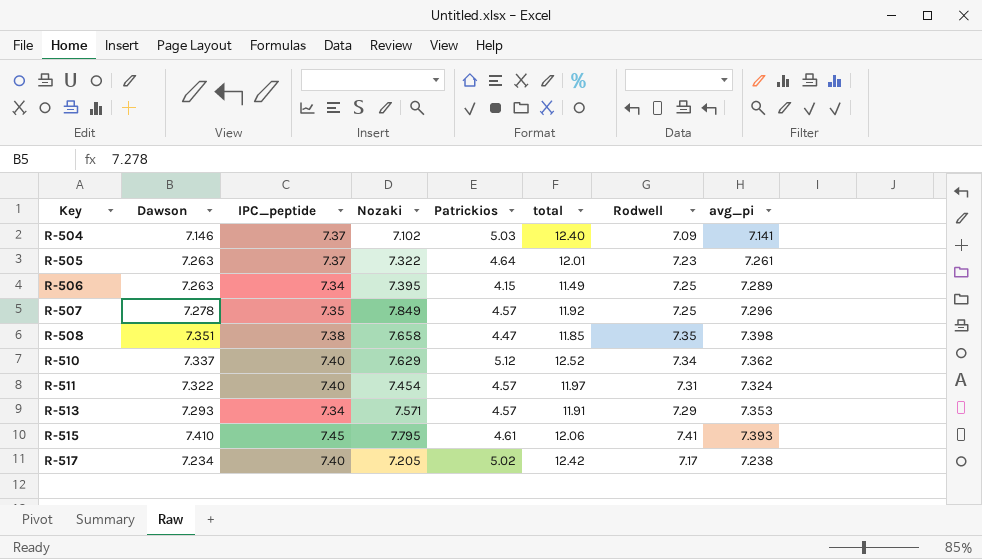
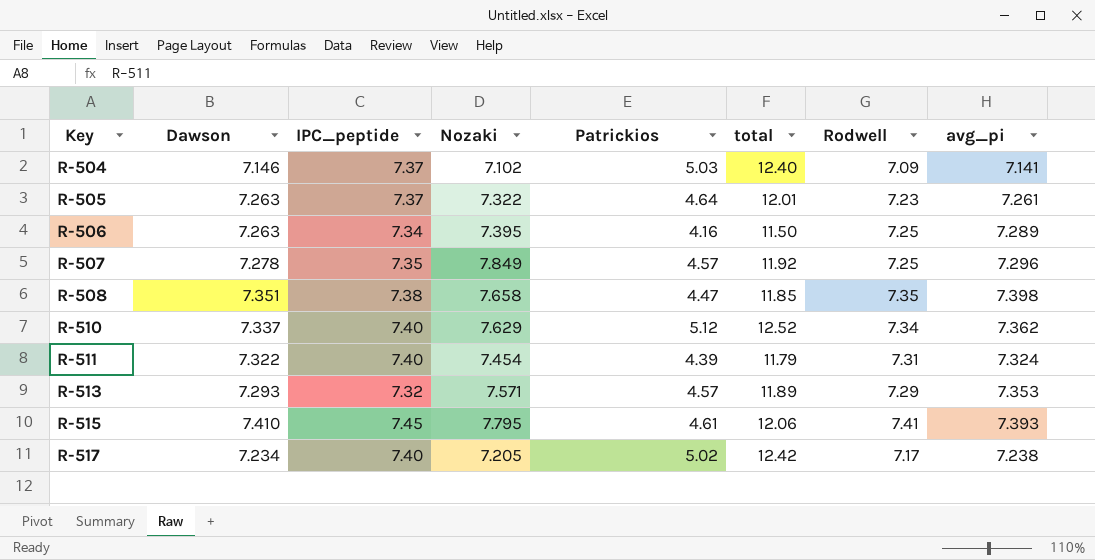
R-506 | Patrickios: 4.15 -> 4.16
R-506 | total: 11.49 -> 11.50
R-511 | Patrickios: 4.57 -> 4.39
R-511 | total: 11.97 -> 11.79
R-513 | IPC_peptide: 7.34 -> 7.32
R-513 | total: 11.91 -> 11.89

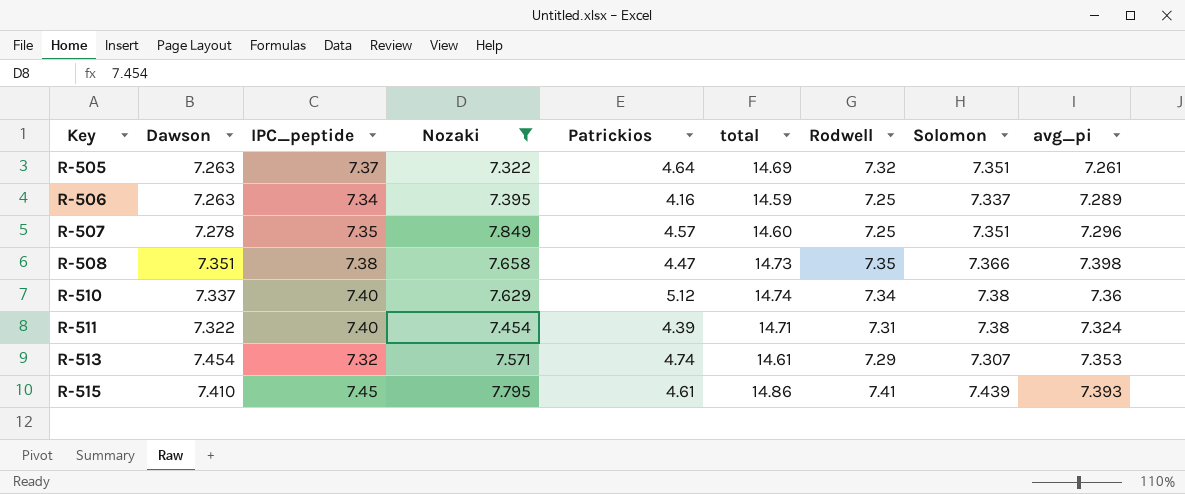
filter: none -> Nozaki >= 7.322
column total | formula: [IPC_peptide] + [Patrickios] -> [IPC_peptide] + [Rodwell]
column Solomon | position: none -> 8
R-505 | Rodwell: 7.23 -> 7.32
R-510 | avg_pi: 7.362 -> 7.36
R-513 | Dawson: 7.293 -> 7.454
R-513 | Patrickios: 4.57 -> 4.74

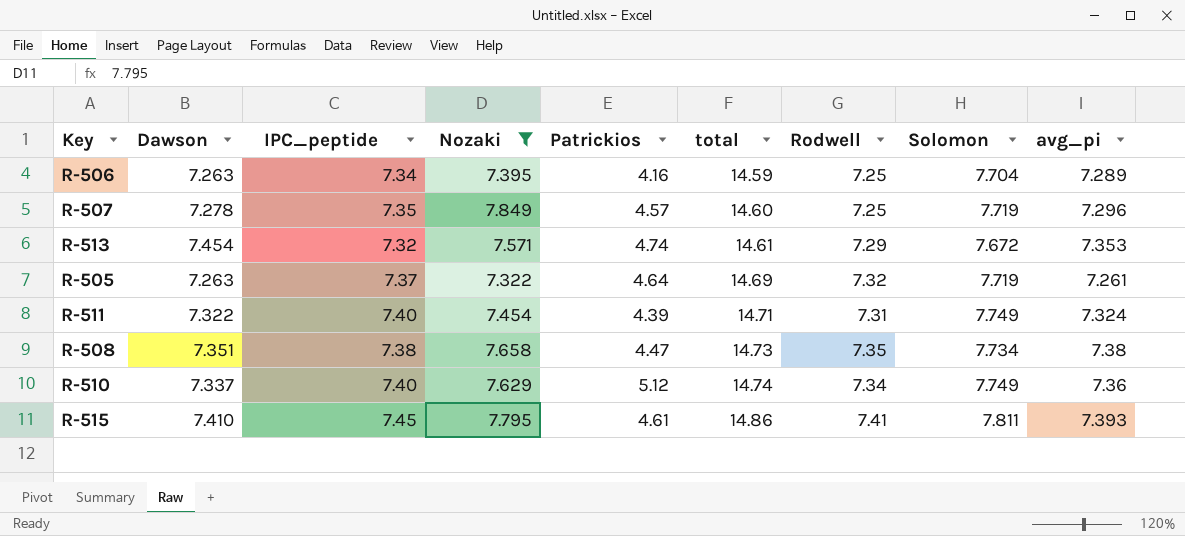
row order: Key ascending -> total ascending
R-506 | Solomon: 7.337 -> 7.704
R-507 | Solomon: 7.351 -> 7.719
R-513 | Solomon: 7.307 -> 7.672
R-505 | Solomon: 7.351 -> 7.719
R-511 | Solomon: 7.38 -> 7.749
R-508 | Solomon: 7.366 -> 7.734
R-508 | avg_pi: 7.398 -> 7.38
R-510 | Solomon: 7.38 -> 7.749
R-515 | Solomon: 7.439 -> 7.811

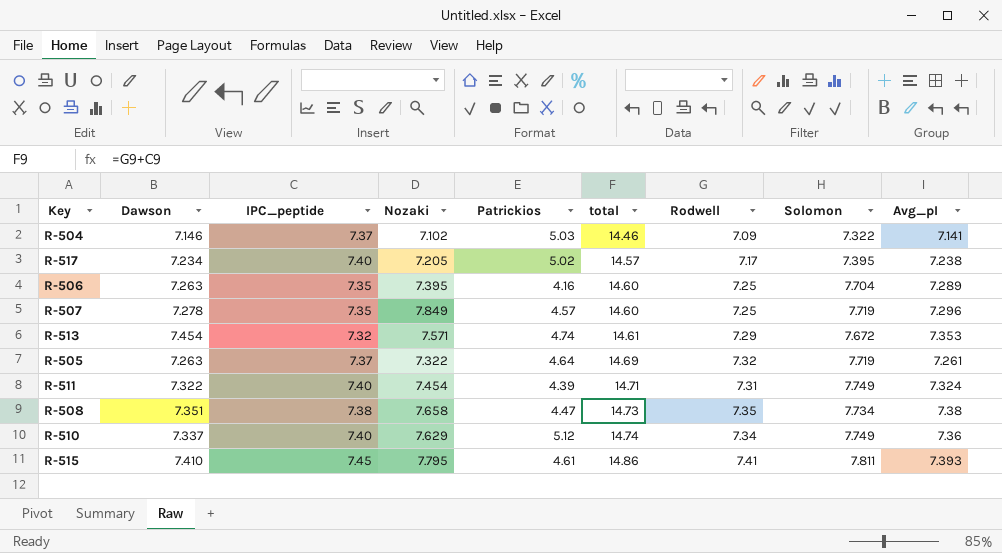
filter: Nozaki >= 7.322 -> none
column name: avg_pi -> Avg_pI
R-506 | IPC_peptide: 7.34 -> 7.35
R-506 | total: 14.59 -> 14.60

